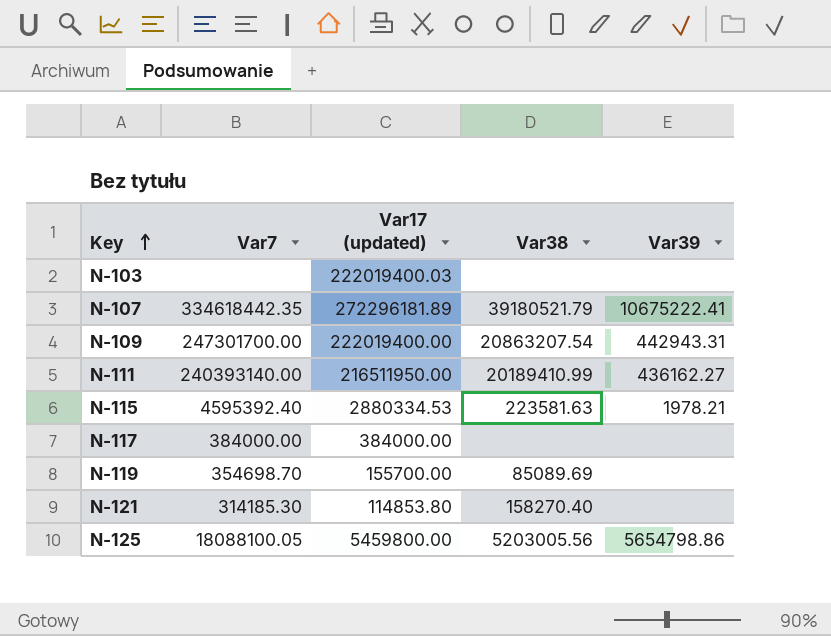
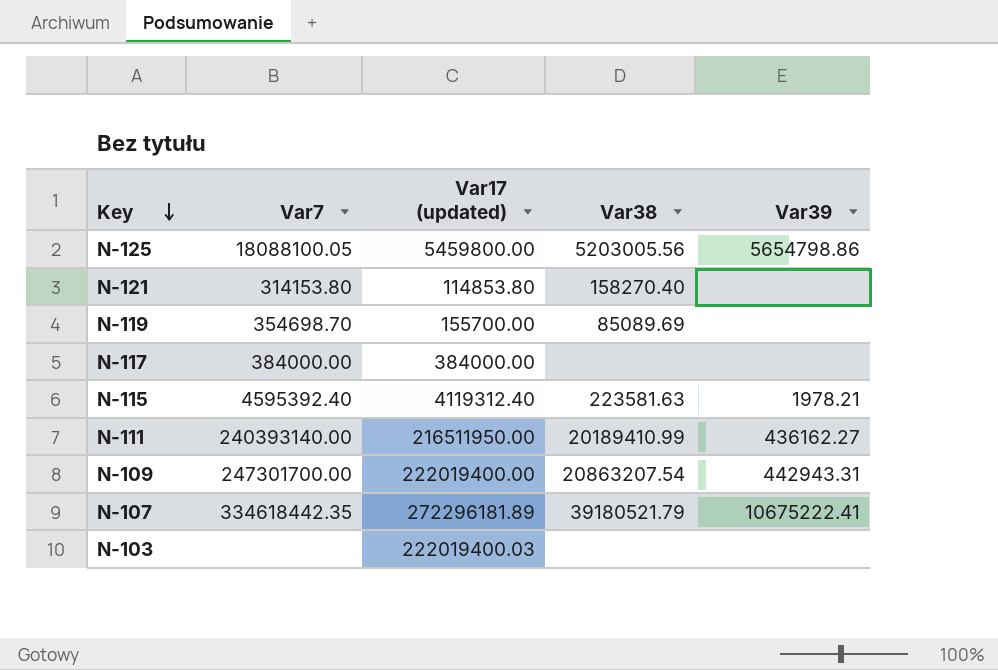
row order: Key ascending -> Key descending
N-121 | Var7: 314185.30 -> 314153.80
N-115 | Var17 (updated): 2880334.53 -> 4119312.40

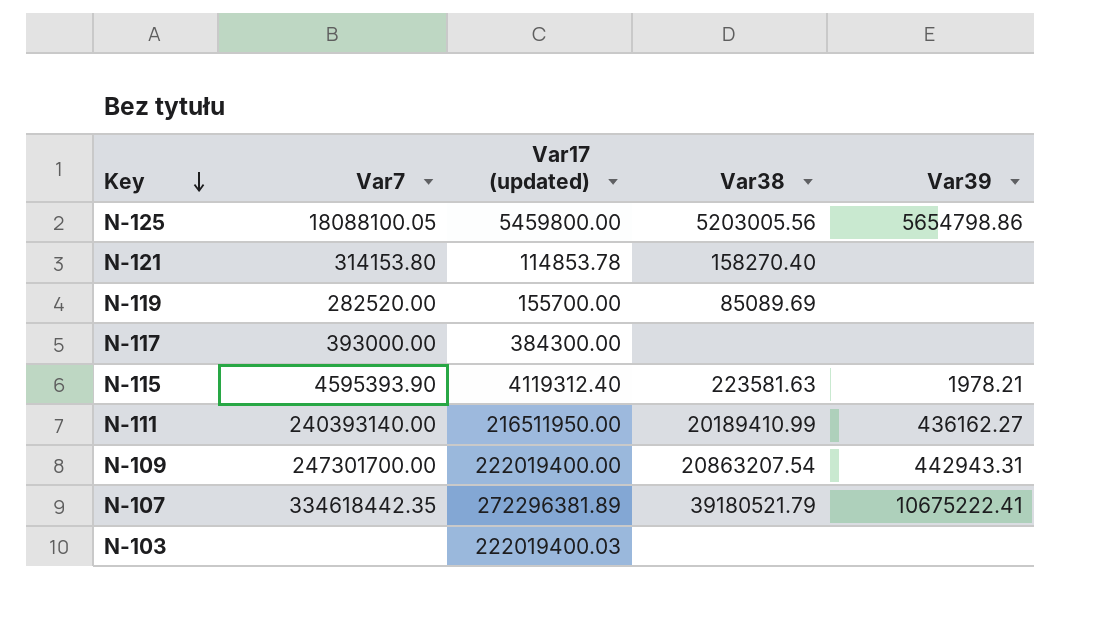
N-121 | Var17 (updated): 114853.80 -> 114853.78
N-119 | Var7: 354698.70 -> 282520.00
N-117 | Var7: 384000.00 -> 393000.00
N-117 | Var17 (updated): 384000.00 -> 384300.00
N-115 | Var7: 4595392.40 -> 4595393.90
N-107 | Var17 (updated): 272296181.89 -> 272296381.89

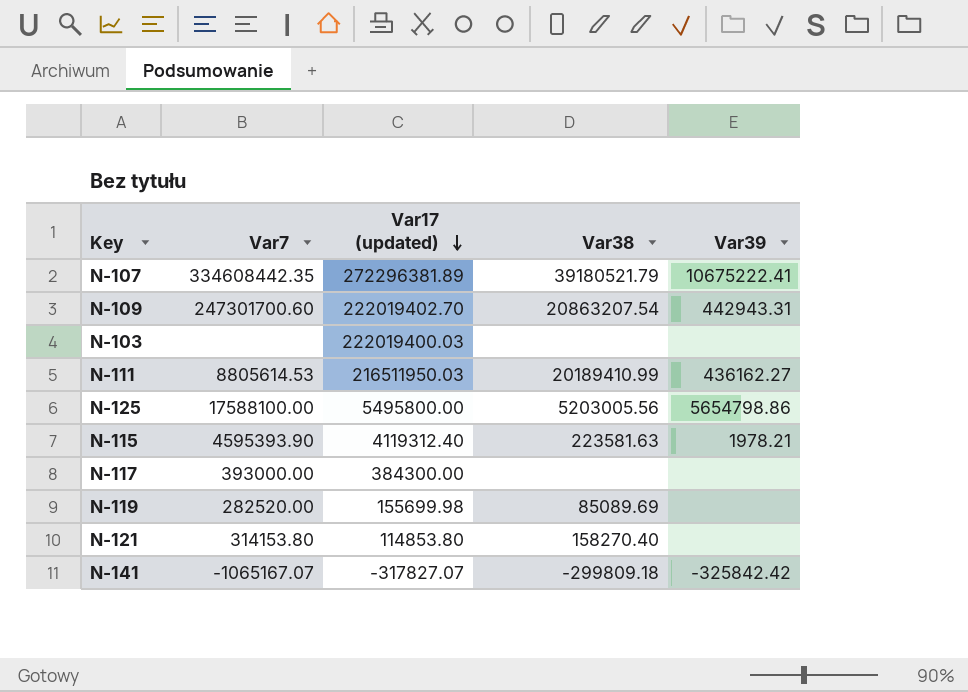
row order: Key descending -> Var17 (updated) descending
N-107 | Var7: 334618442.35 -> 334608442.35
N-109 | Var7: 247301700.00 -> 247301700.60
N-109 | Var17 (updated): 222019400.00 -> 222019402.70
N-111 | Var7: 240393140.00 -> 8805614.53
N-111 | Var17 (updated): 216511950.00 -> 216511950.03
N-125 | Var7: 18088100.05 -> 17588100.00
N-125 | Var17 (updated): 5459800.00 -> 5495800.00
N-119 | Var17 (updated): 155700.00 -> 155699.98
N-121 | Var17 (updated): 114853.78 -> 114853.80
row N-141: none -> -1065167.07 | -317827.07 | -299809.18 | -325842.42

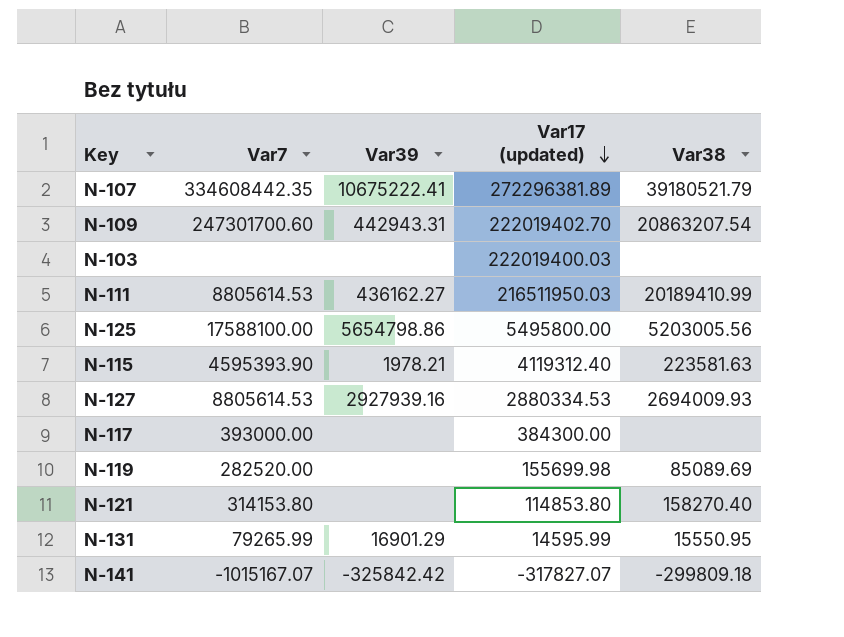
column Var39 | position: 5 -> 3
row N-127: none -> 8805614.53 | 2927939.16 | 2880334.53 | 2694009.93
row N-131: none -> 79265.99 | 16901.29 | 14595.99 | 15550.95
N-141 | Var7: -1065167.07 -> -1015167.07

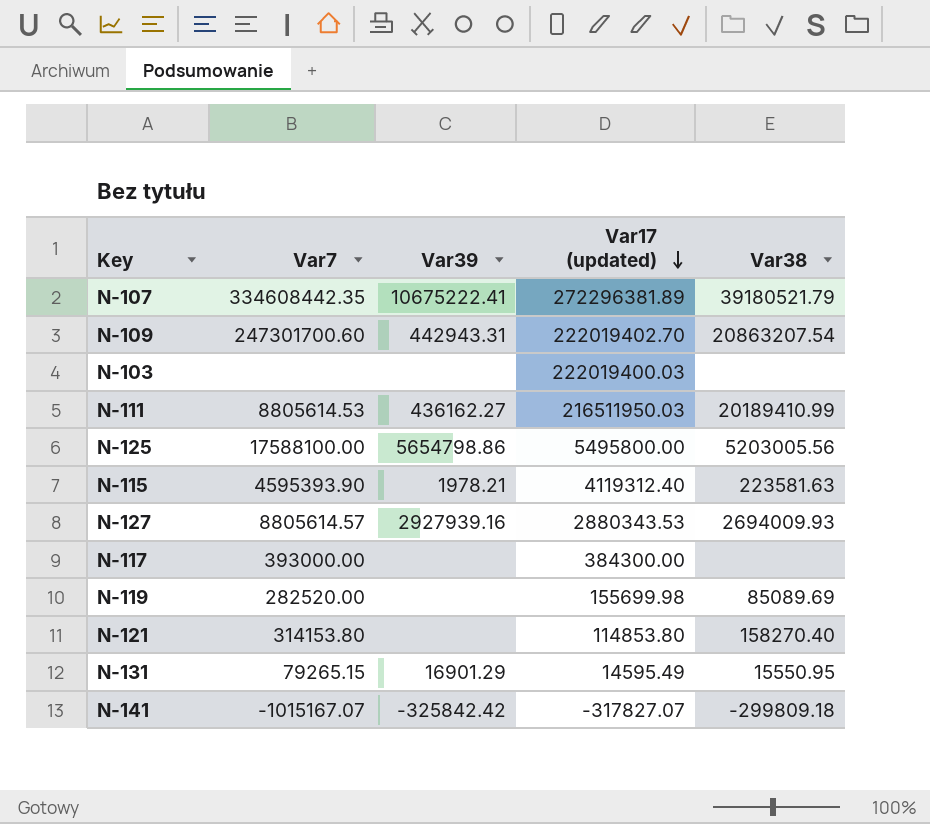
N-127 | Var7: 8805614.53 -> 8805614.57
N-127 | Var17 (updated): 2880334.53 -> 2880343.53
N-131 | Var7: 79265.99 -> 79265.15
N-131 | Var17 (updated): 14595.99 -> 14595.49

